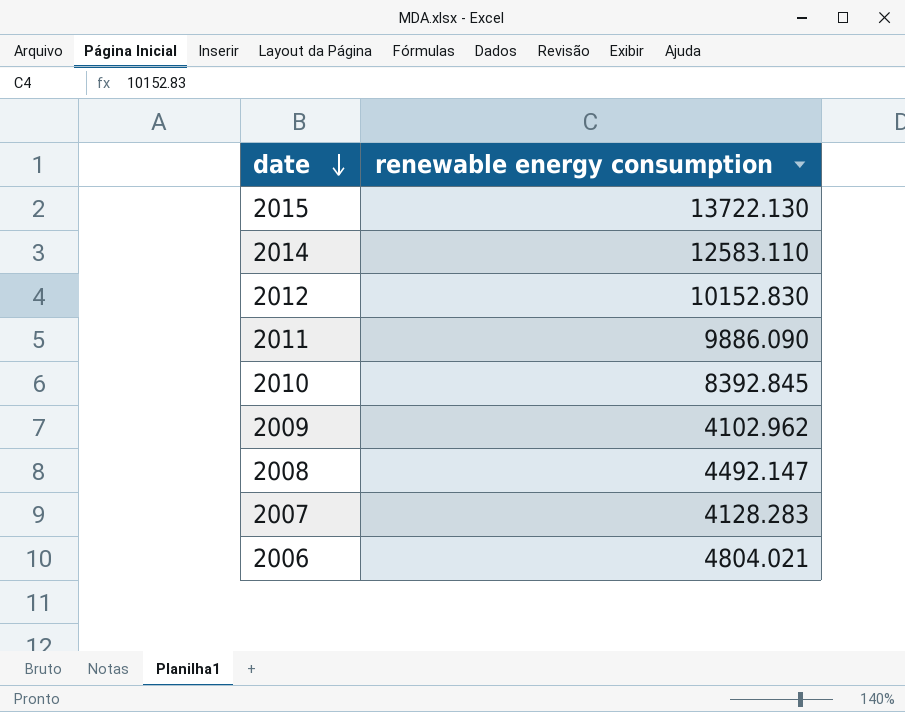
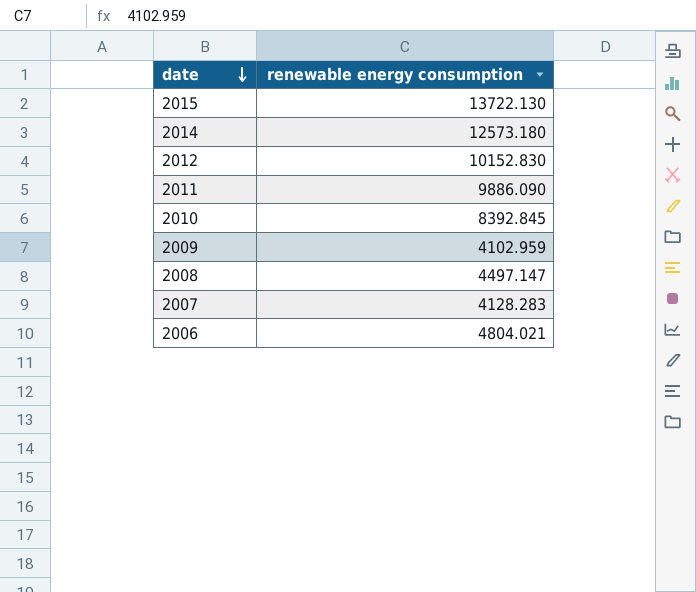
2014 | renewable energy consumption: 12583.110 -> 12573.180
2009 | renewable energy consumption: 4102.962 -> 4102.959
2008 | renewable energy consumption: 4492.147 -> 4497.147

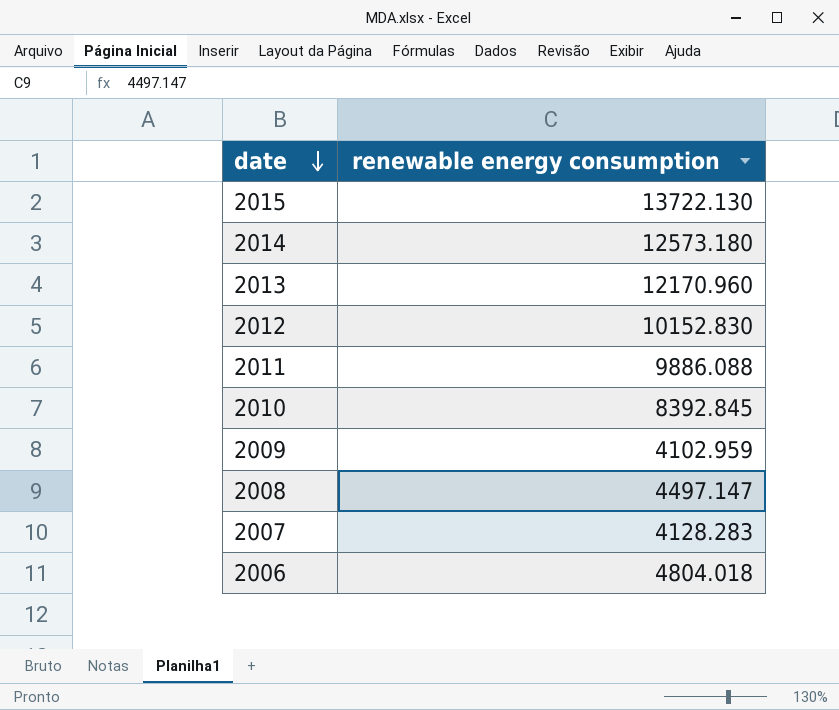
row 2013: none -> 12170.960
2011 | renewable energy consumption: 9886.090 -> 9886.088
2006 | renewable energy consumption: 4804.021 -> 4804.018

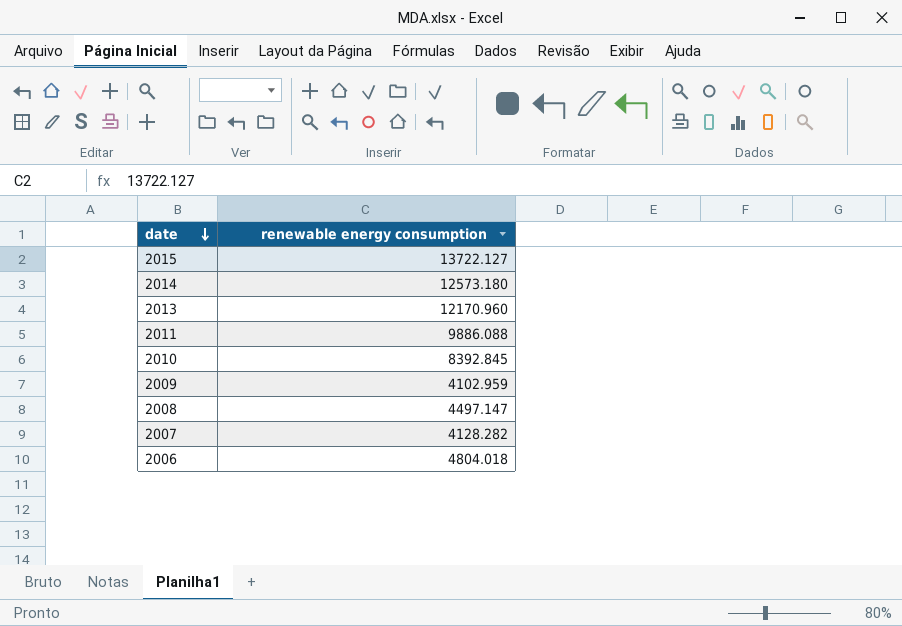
row 2012: 10152.830 -> none
2015 | renewable energy consumption: 13722.130 -> 13722.127
2007 | renewable energy consumption: 4128.283 -> 4128.282

